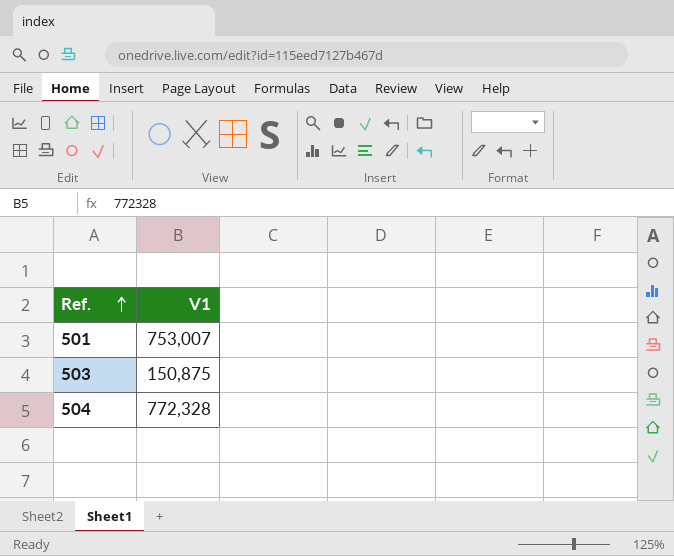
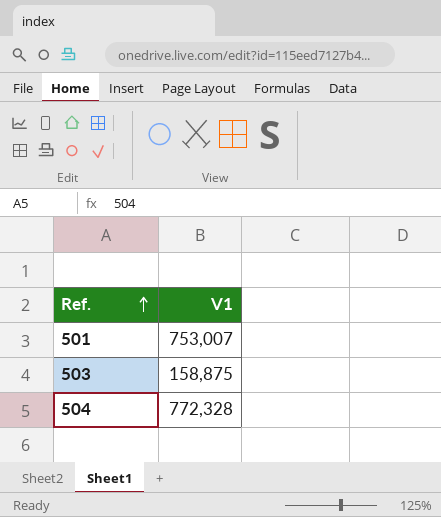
503 | V1: 150,875 -> 158,875

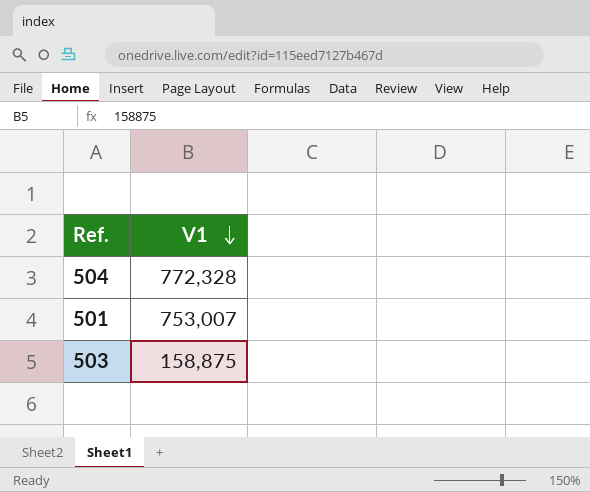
row order: Ref. ascending -> V1 descending

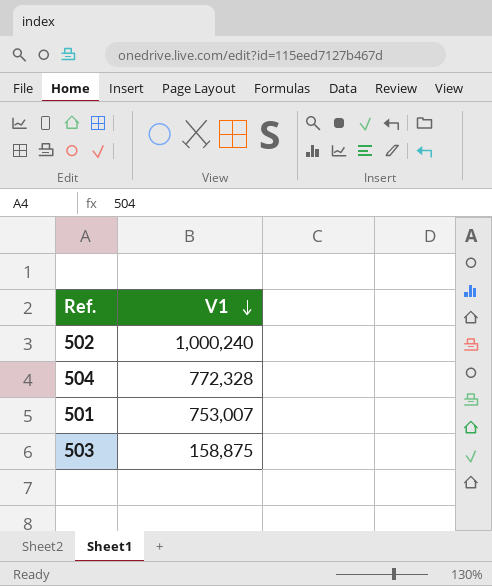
row 502: none -> 1,000,240

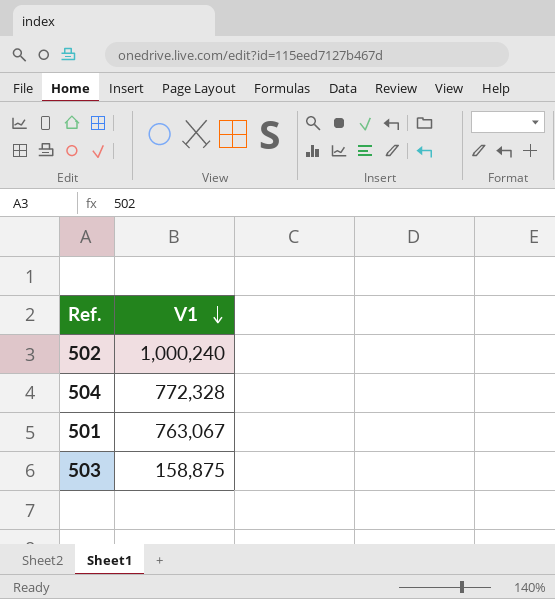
501 | V1: 753,007 -> 763,067

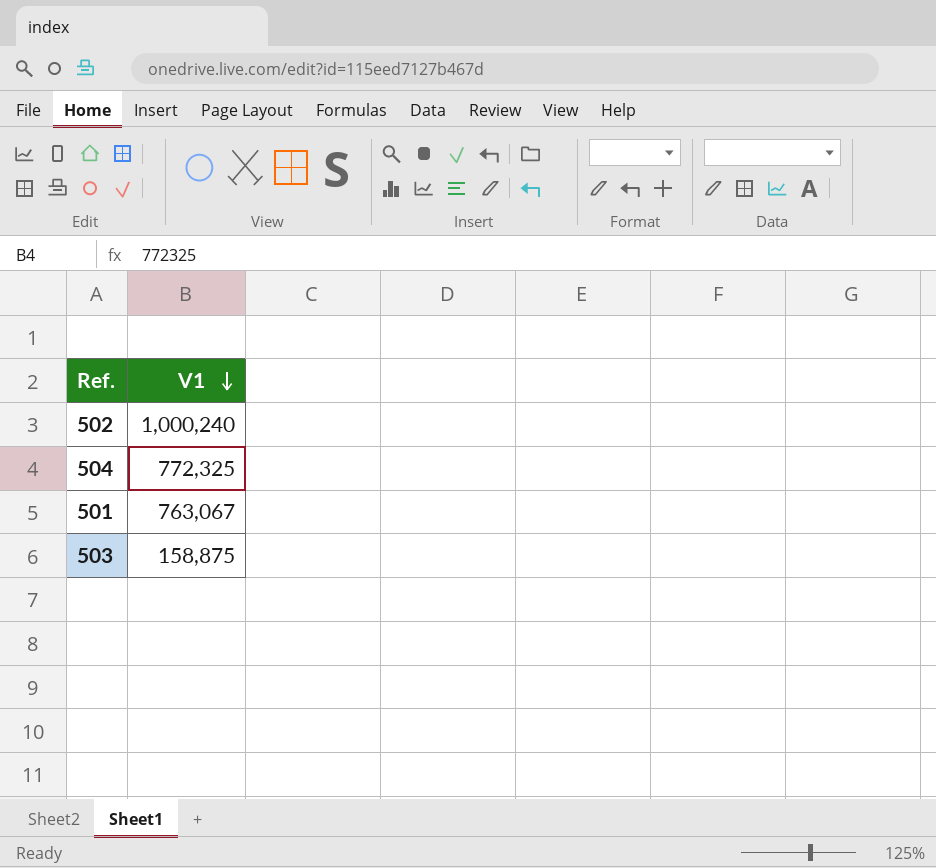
504 | V1: 772,328 -> 772,325

